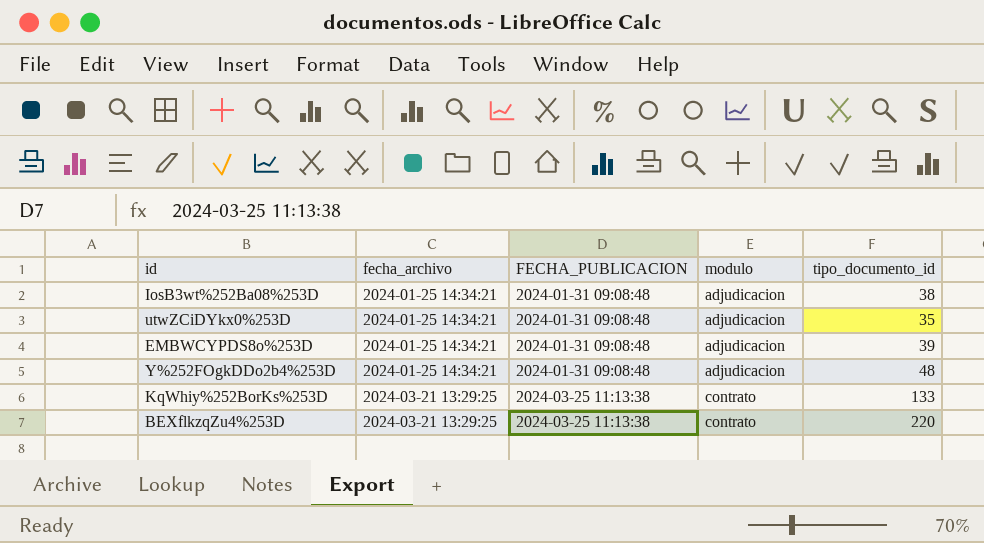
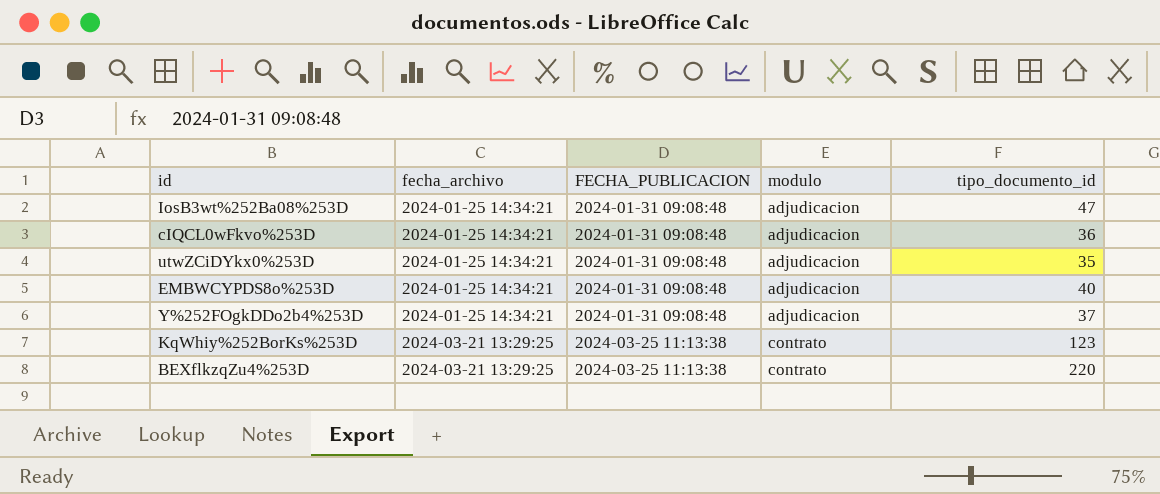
IosB3wt%252Ba08%253D | tipo_documento_id: 38 -> 47
row cIQCL0wFkvo%253D: none -> 2024-01-25 14:34:21 | 2024-01-31 09:08:48 | adjudicacion | 36
EMBWCYPDS8o%253D | tipo_documento_id: 39 -> 40
Y%252FOgkDDo2b4%253D | tipo_documento_id: 48 -> 37
KqWhiy%252BorKs%253D | tipo_documento_id: 133 -> 123

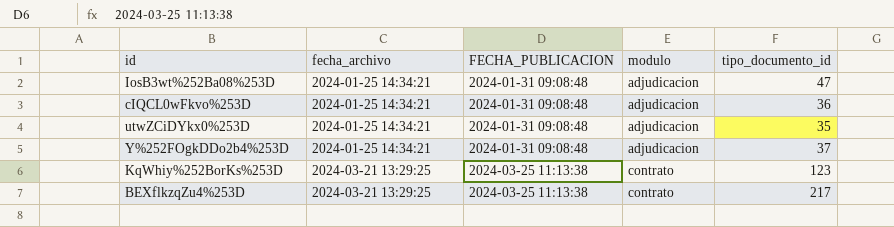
row EMBWCYPDS8o%253D: 2024-01-25 14:34:21 | 2024-01-31 09:08:48 | adjudicacion | 40 -> none
BEXflkzqZu4%253D | tipo_documento_id: 220 -> 217

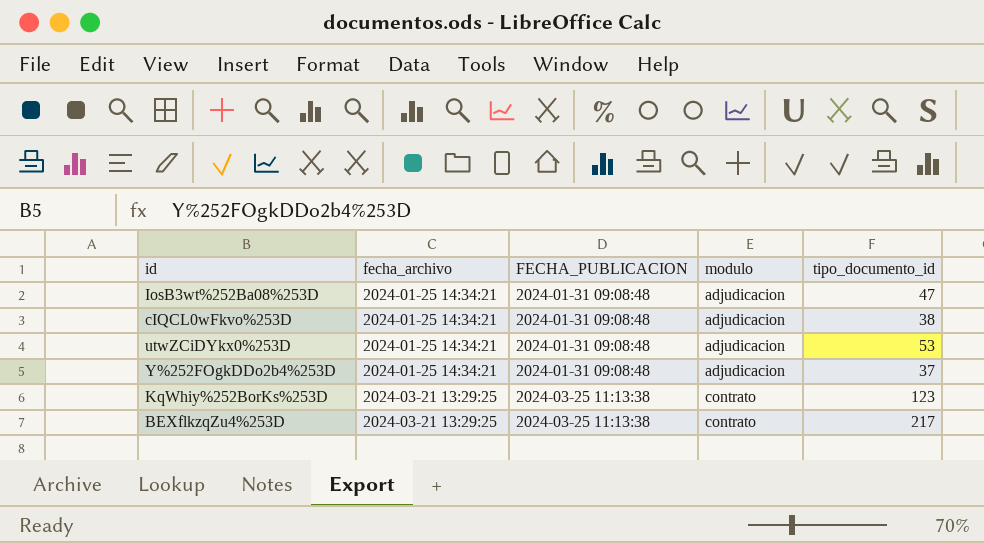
cIQCL0wFkvo%253D | tipo_documento_id: 36 -> 38
utwZCiDYkx0%253D | tipo_documento_id: 35 -> 53

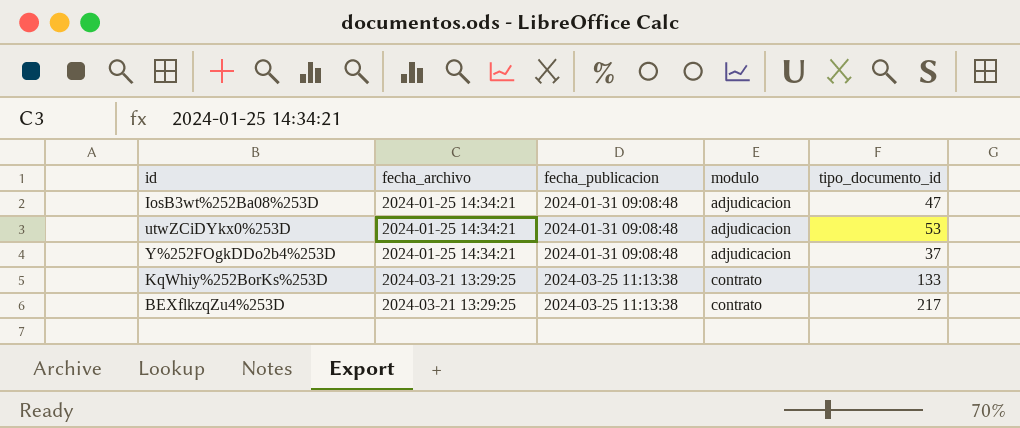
column name: FECHA_PUBLICACION -> fecha_publicacion
row cIQCL0wFkvo%253D: 2024-01-25 14:34:21 | 2024-01-31 09:08:48 | adjudicacion | 38 -> none
KqWhiy%252BorKs%253D | tipo_documento_id: 123 -> 133

